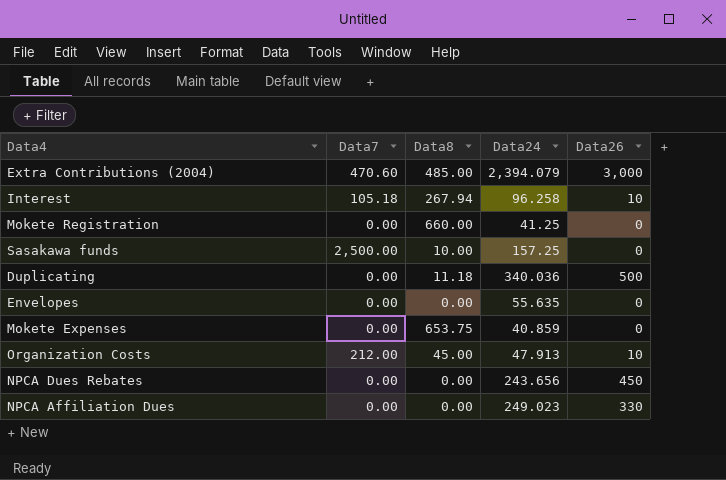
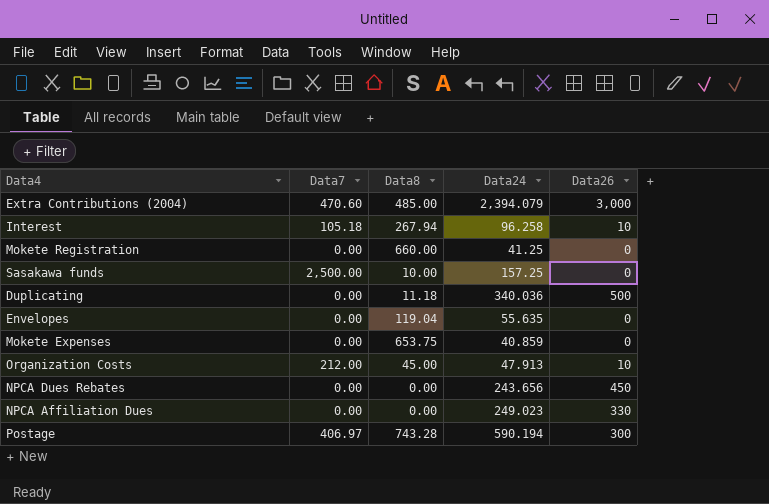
Envelopes | Data8: 0.00 -> 119.04
row Postage: none -> 406.97 | 743.28 | 590.194 | 300

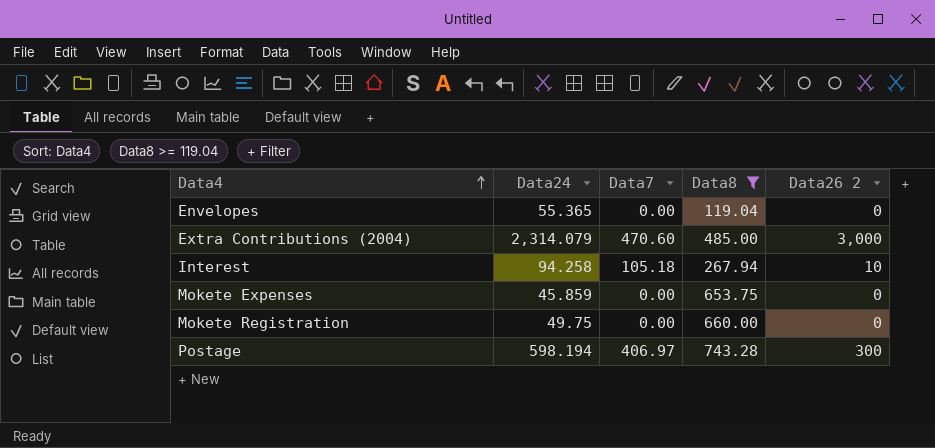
filter: none -> Data8 >= 119.04
row order: none -> Data4 ascending
column Data24 | position: 4 -> 2
column name: Data26 -> Data26 2
Envelopes | Data24: 55.635 -> 55.365
Extra Contributions (2004) | Data24: 2,394.079 -> 2,314.079
Interest | Data24: 96.258 -> 94.258
Mokete Expenses | Data24: 40.859 -> 45.859
Mokete Registration | Data24: 41.25 -> 49.75
Postage | Data24: 590.194 -> 598.194

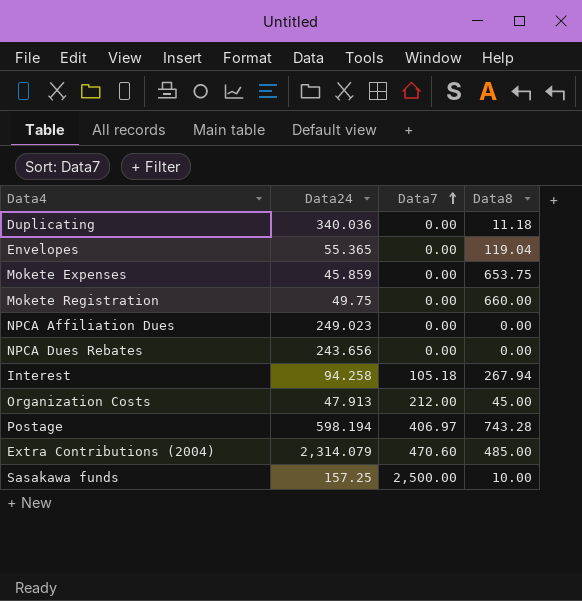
filter: Data8 >= 119.04 -> none
row order: Data4 ascending -> Data7 ascending
column Data26 2 | position: 5 -> none

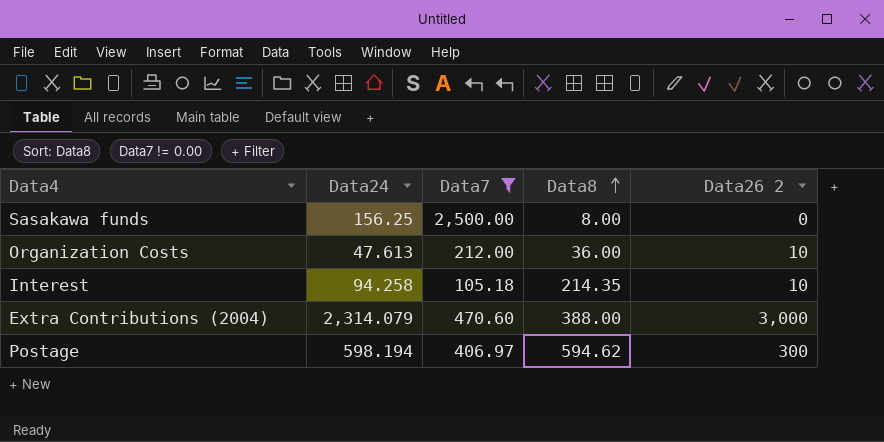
filter: none -> Data7 != 0.00
row order: Data7 ascending -> Data8 ascending
column Data26 2 | position: none -> 5
Sasakawa funds | Data24: 157.25 -> 156.25
Sasakawa funds | Data8: 10.00 -> 8.00
Organization Costs | Data24: 47.913 -> 47.613
Organization Costs | Data8: 45.00 -> 36.00
Interest | Data8: 267.94 -> 214.35
Extra Contributions (2004) | Data8: 485.00 -> 388.00
Postage | Data8: 743.28 -> 594.62

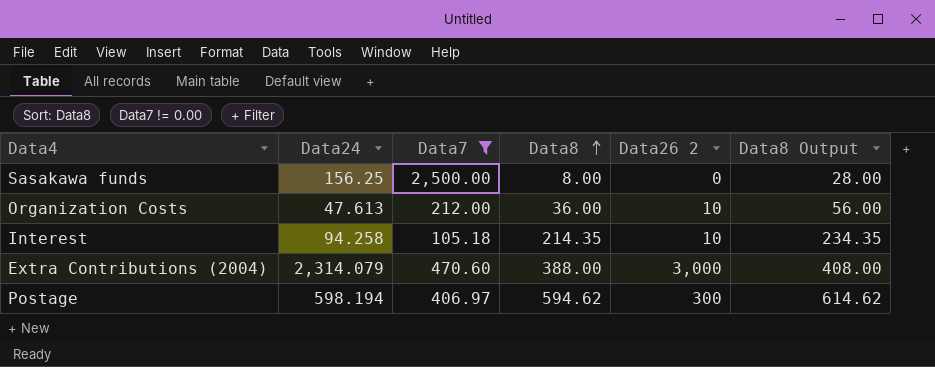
column Data8 Output | formula: none -> [Data8] + 20

